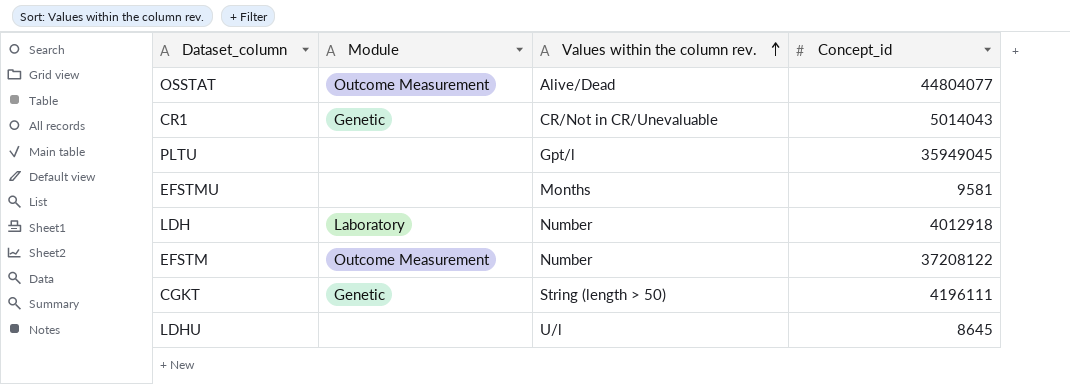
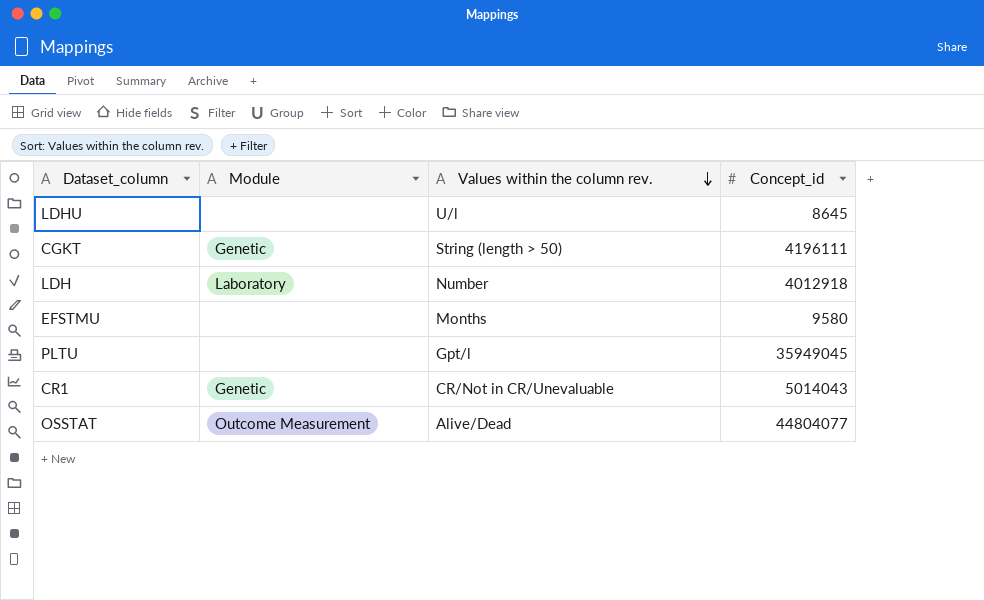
row order: Values within the column rev. ascending -> Values within the column rev. descending
row EFSTM: Outcome Measurement | Number | 37208122 -> none
EFSTMU | Concept_id: 9581 -> 9580

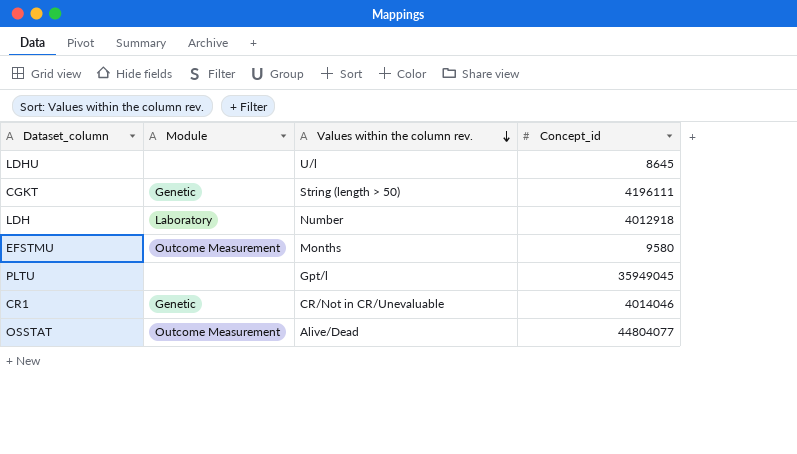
EFSTMU | Module: none -> Outcome Measurement
CR1 | Concept_id: 5014043 -> 4014046

